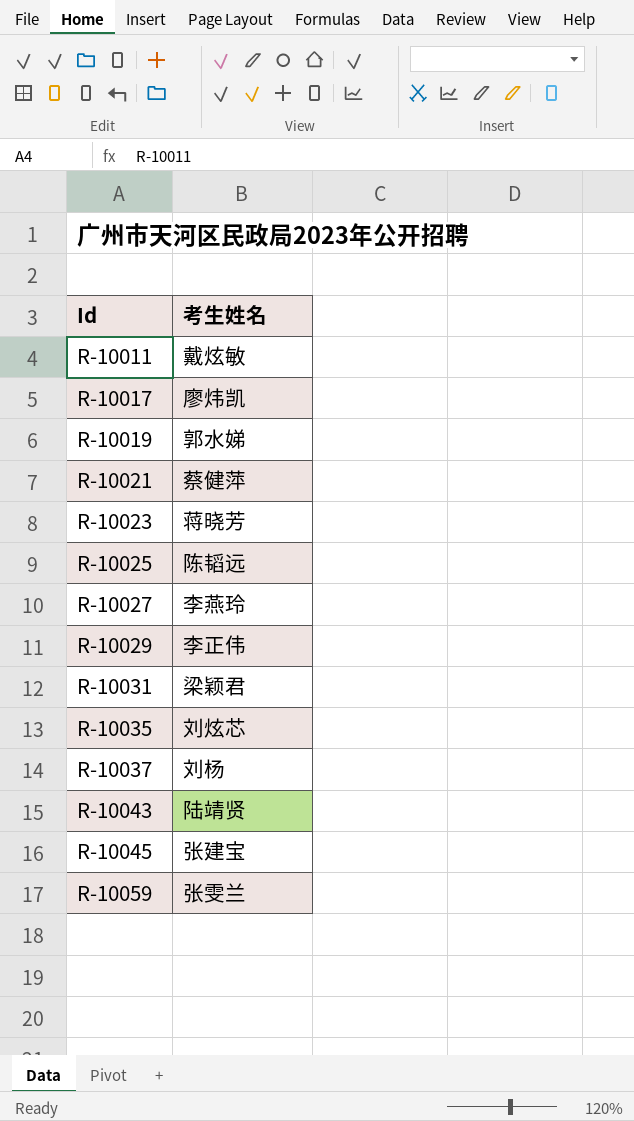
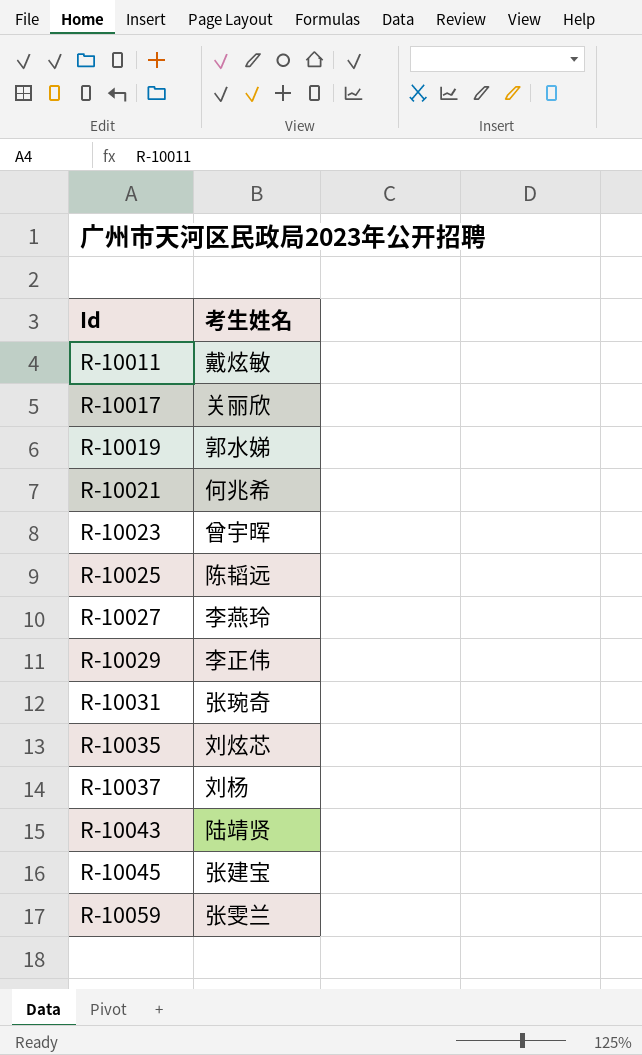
R-10017 | 考生姓名: 廖炜凯 -> 关丽欣
R-10021 | 考生姓名: 蔡健萍 -> 何兆希
R-10023 | 考生姓名: 蒋晓芳 -> 曾宇晖
R-10031 | 考生姓名: 梁颖君 -> 张琬奇

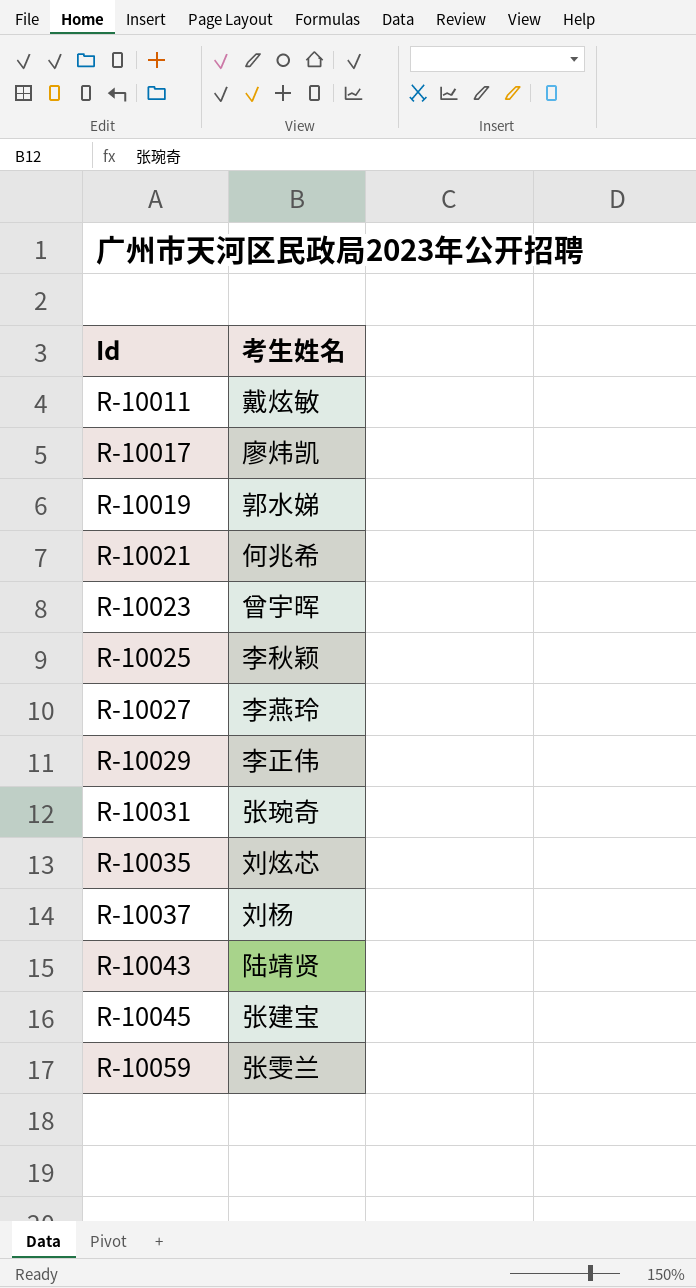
R-10017 | 考生姓名: 关丽欣 -> 廖炜凯
R-10025 | 考生姓名: 陈韬远 -> 李秋颖

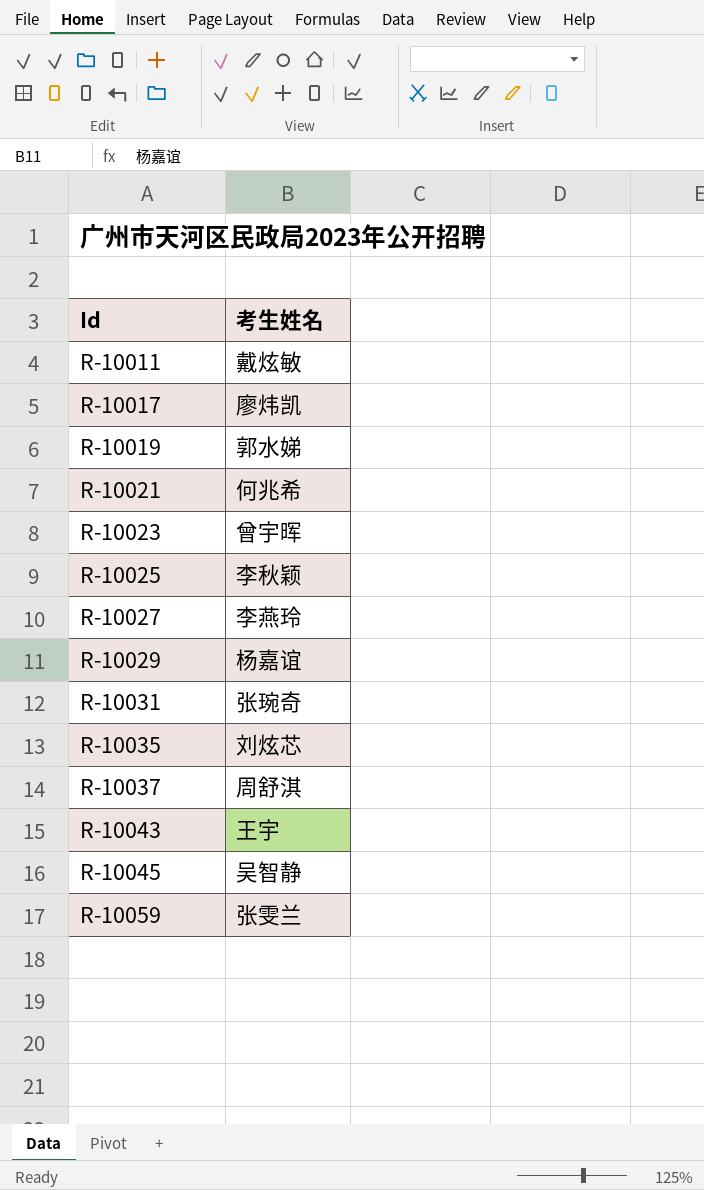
R-10029 | 考生姓名: 李正伟 -> 杨嘉谊
R-10037 | 考生姓名: 刘杨 -> 周舒淇
R-10043 | 考生姓名: 陆靖贤 -> 王宇
R-10045 | 考生姓名: 张建宝 -> 吴智静

